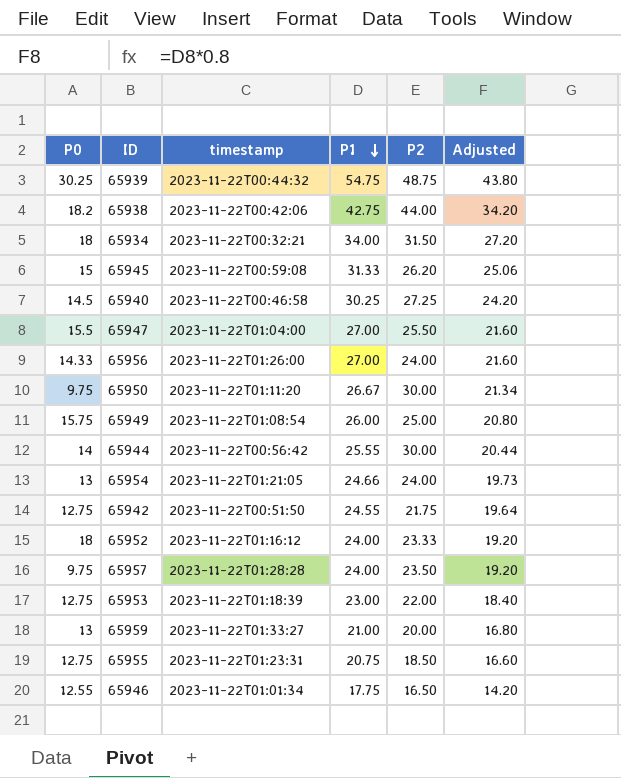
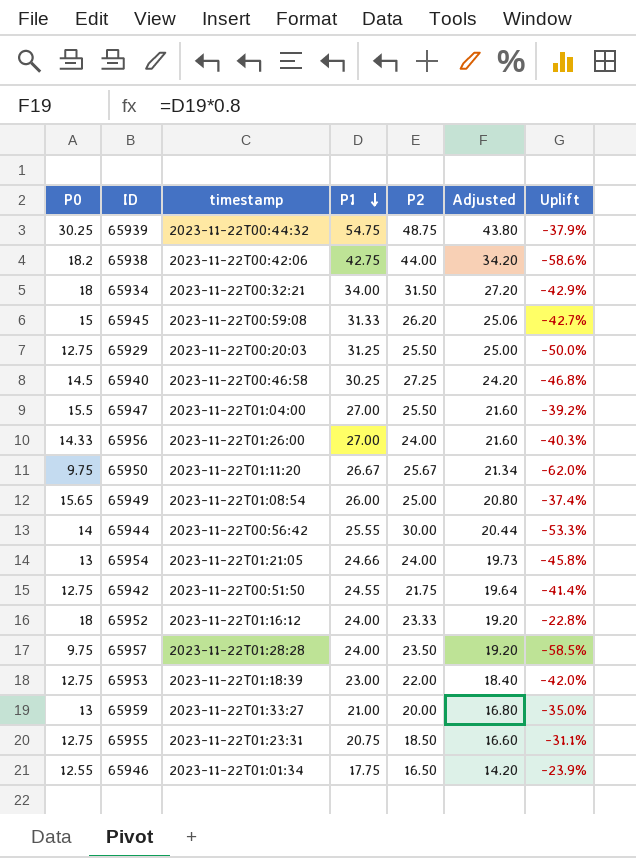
column Uplift | formula: none -> ([P0] - [P2]) / [P2]
row 65929: none -> 12.75 | 2023-11-22T00:20:03 | 31.25 | 25.50 | 25.00 | -50.0%
65950 | P2: 30.00 -> 25.67
65949 | P0: 15.75 -> 15.65

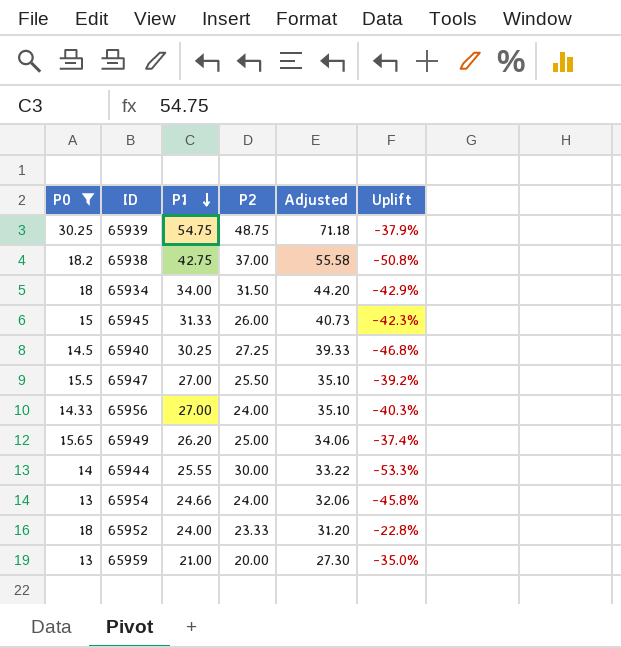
filter: none -> P0 >= 13
column timestamp | position: 3 -> none
column Adjusted | formula: [P1] * 0.8 -> [P1] * 1.3
65938 | P2: 44.00 -> 37.00
65938 | Uplift: -58.6% -> -50.8%
65945 | P2: 26.20 -> 26.00
65945 | Uplift: -42.7% -> -42.3%
65949 | P1: 26.00 -> 26.20

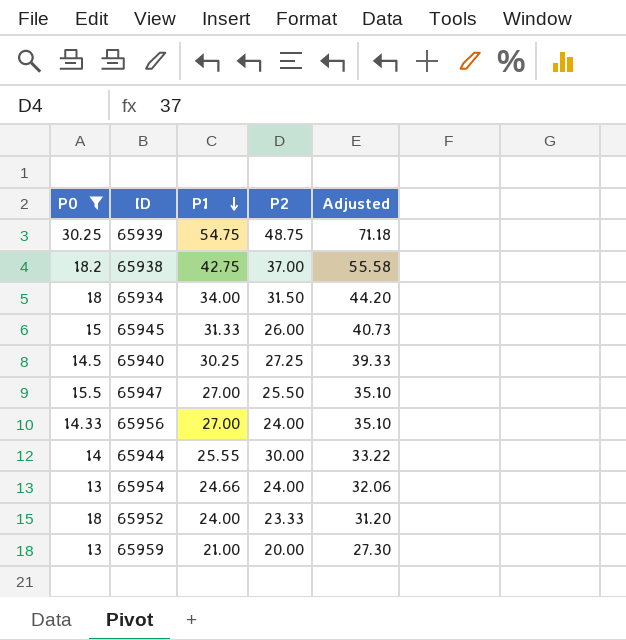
column Uplift | formula: ([P0] - [P2]) / [P2] -> none
row 65949: 15.65 | 26.20 | 25.00 | 34.06 | -37.4% -> none

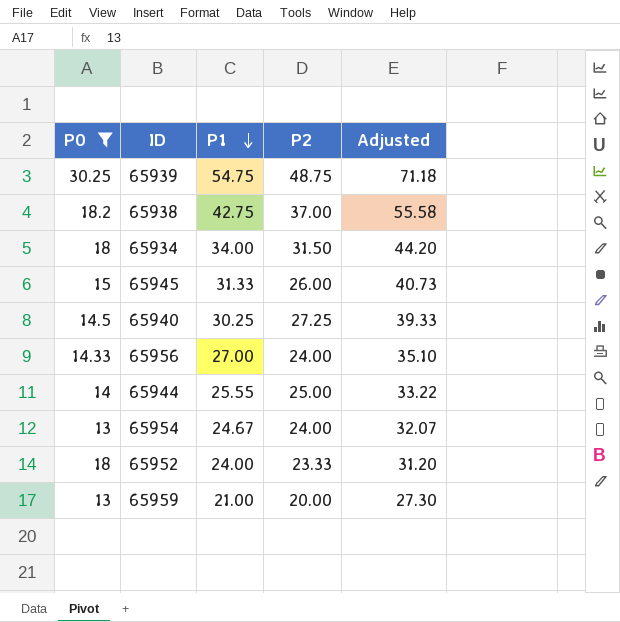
row 65947: 15.5 | 27.00 | 25.50 | 35.10 -> none
65944 | P2: 30.00 -> 25.00
65954 | P1: 24.66 -> 24.67
65954 | Adjusted: 32.06 -> 32.07

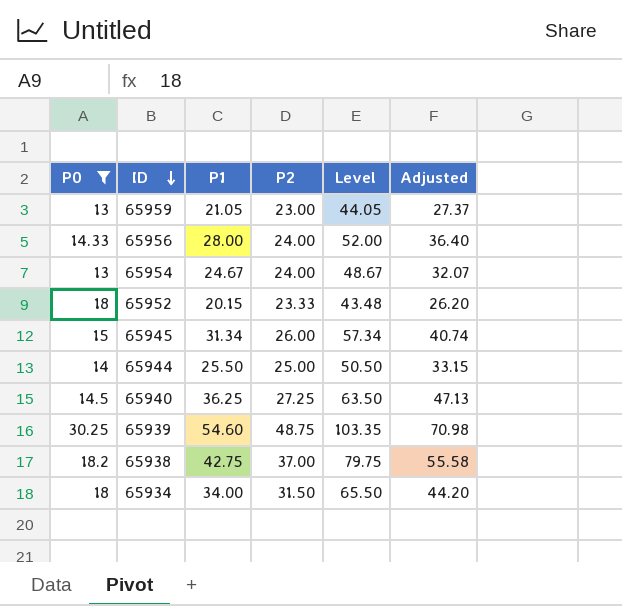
row order: P1 descending -> ID descending
column Level | formula: none -> [P1] + [P2]
65959 | P1: 21.00 -> 21.05
65959 | P2: 20.00 -> 23.00
65959 | Adjusted: 27.30 -> 27.37
65956 | P1: 27.00 -> 28.00
65956 | Adjusted: 35.10 -> 36.40
65952 | P1: 24.00 -> 20.15
65952 | Adjusted: 31.20 -> 26.20
65945 | P1: 31.33 -> 31.34
65945 | Adjusted: 40.73 -> 40.74
65944 | P1: 25.55 -> 25.50
65944 | Adjusted: 33.22 -> 33.15
65940 | P1: 30.25 -> 36.25
65940 | Adjusted: 39.33 -> 47.13
65939 | P1: 54.75 -> 54.60
65939 | Adjusted: 71.18 -> 70.98

